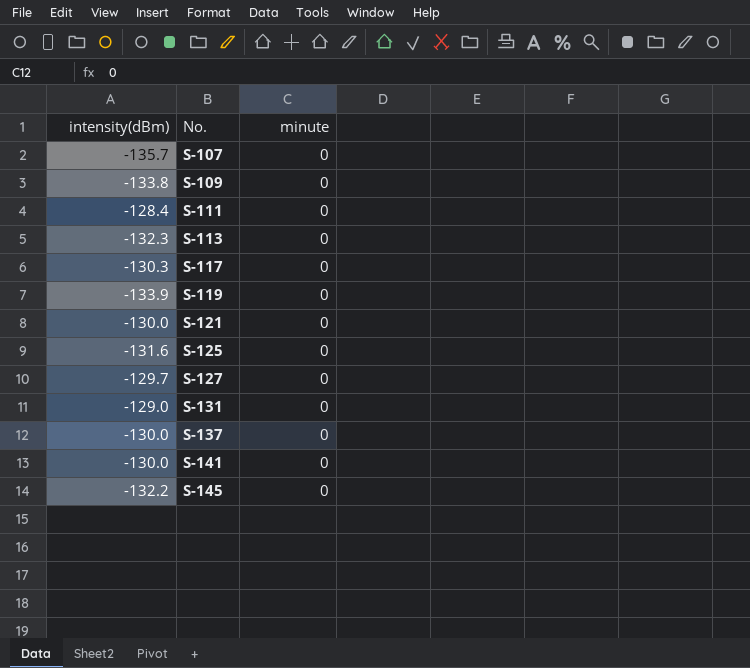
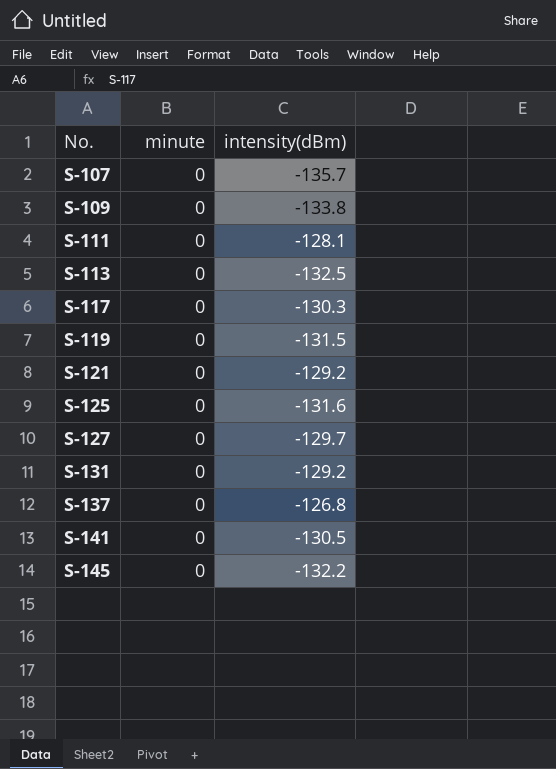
column intensity(dBm) | position: 1 -> 3
S-111 | intensity(dBm): -128.4 -> -128.1
S-113 | intensity(dBm): -132.3 -> -132.5
S-119 | intensity(dBm): -133.9 -> -131.5
S-121 | intensity(dBm): -130.0 -> -129.2
S-131 | intensity(dBm): -129.0 -> -129.2
S-137 | intensity(dBm): -130.0 -> -126.8
S-141 | intensity(dBm): -130.0 -> -130.5

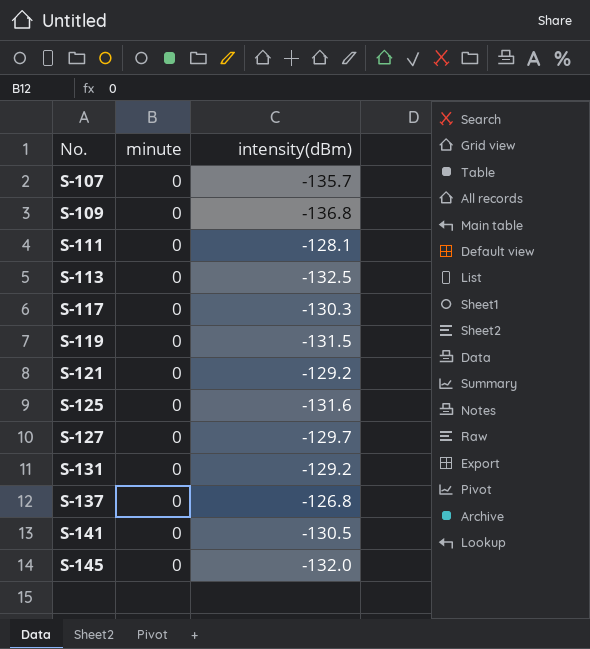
S-109 | intensity(dBm): -133.8 -> -136.8
S-145 | intensity(dBm): -132.2 -> -132.0

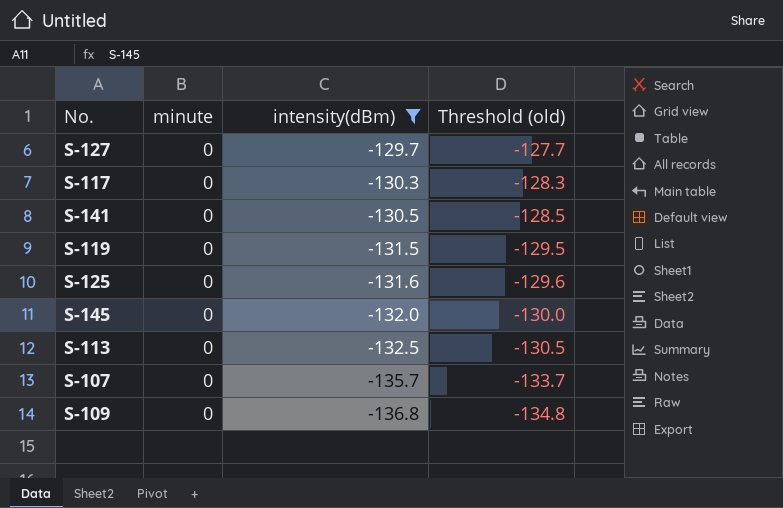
filter: none -> intensity(dBm) <= -129.7
row order: No. ascending -> intensity(dBm) descending
column Threshold (old) | formula: none -> [intensity(dBm)] + 2

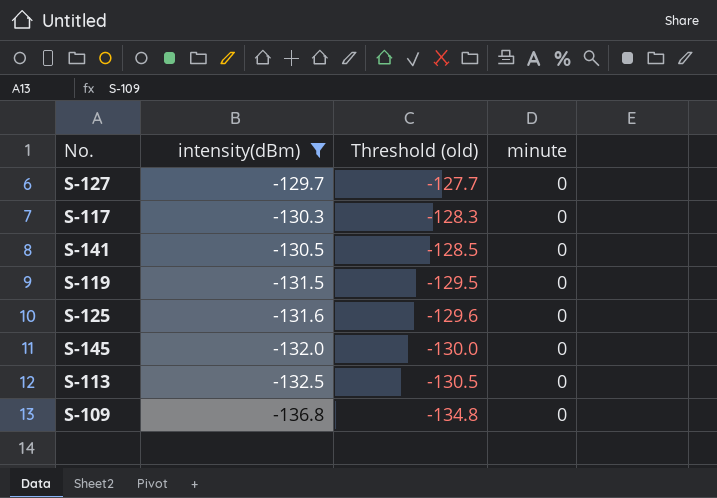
column minute | position: 2 -> 4
row S-107: 0 | -135.7 | -133.7 -> none

